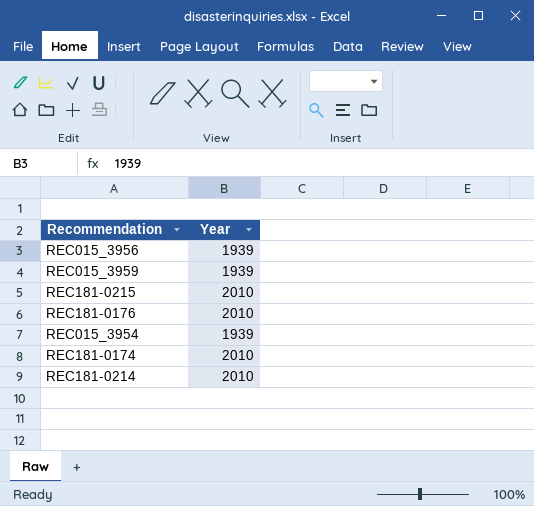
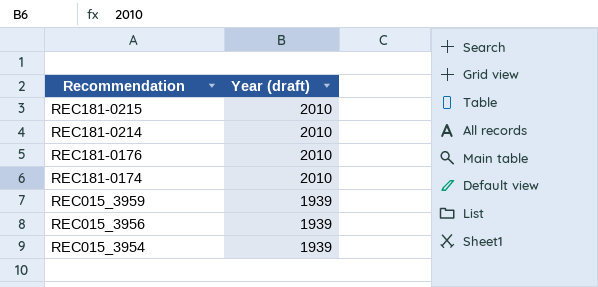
row order: none -> Recommendation descending
column name: Year -> Year (draft)

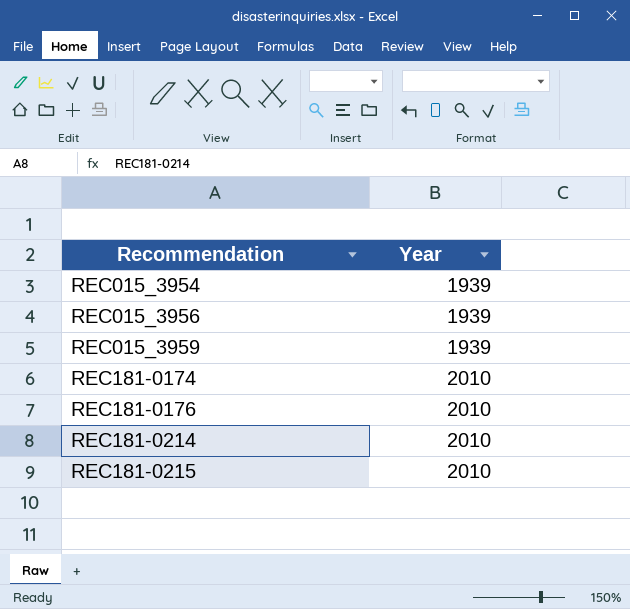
row order: Recommendation descending -> Recommendation ascending
column name: Year (draft) -> Year

